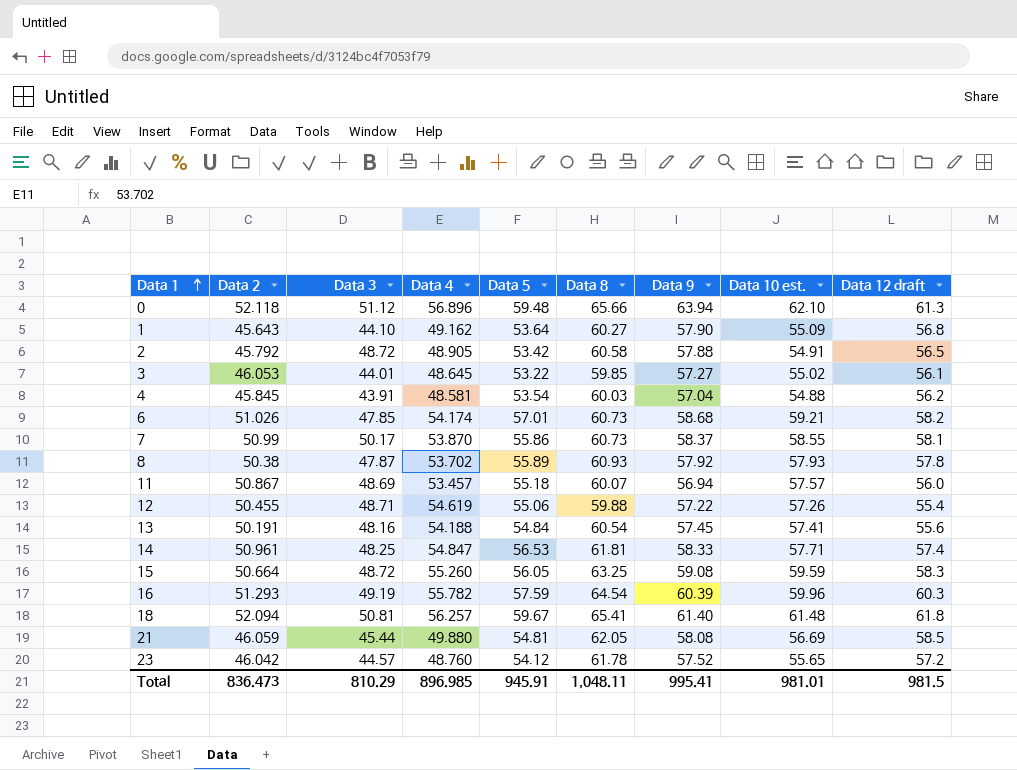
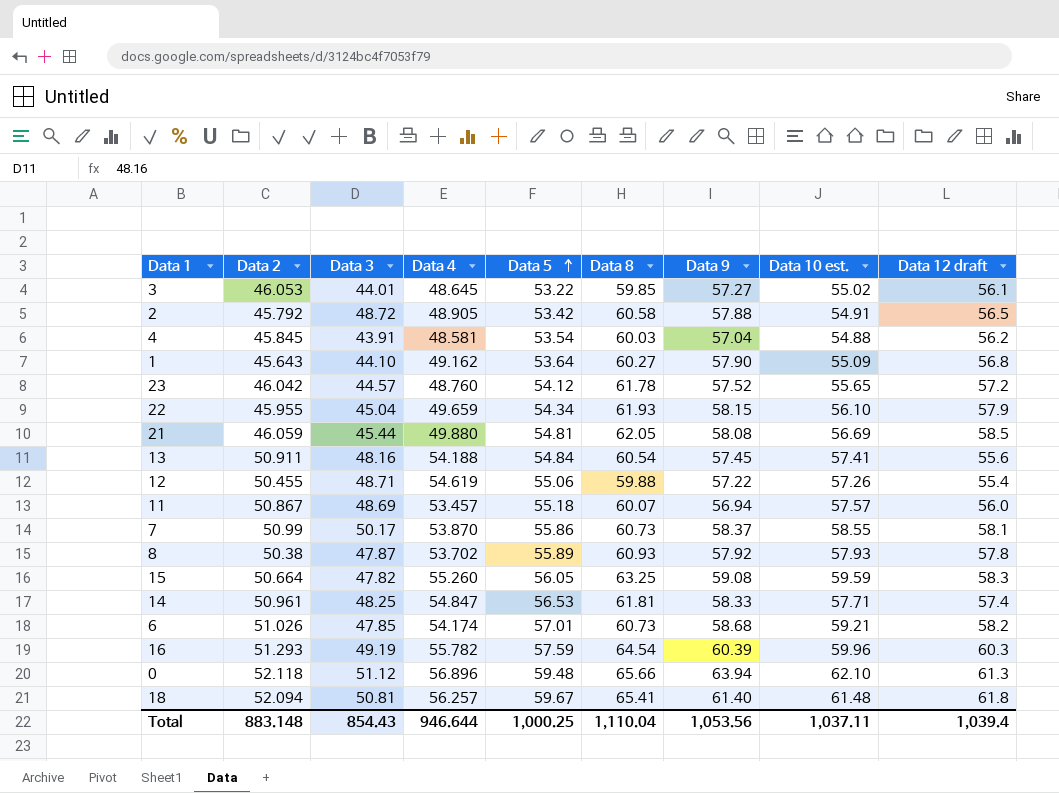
row order: Data 1 ascending -> Data 5 ascending
row 22: none -> 45.955 | 45.04 | 49.659 | 54.34 | 61.93 | 58.15 | 56.10 | 57.9
13 | Data 2: 50.191 -> 50.911
15 | Data 3: 48.72 -> 47.82
Total | Data 2: 836.473 -> 883.148
Total | Data 3: 810.29 -> 854.43
Total | Data 4: 896.985 -> 946.644
Total | Data 5: 945.91 -> 1,000.25
Total | Data 8: 1,048.11 -> 1,110.04
Total | Data 9: 995.41 -> 1,053.56
Total | Data 10 est.: 981.01 -> 1,037.11
Total | Data 12 draft: 981.5 -> 1,039.4

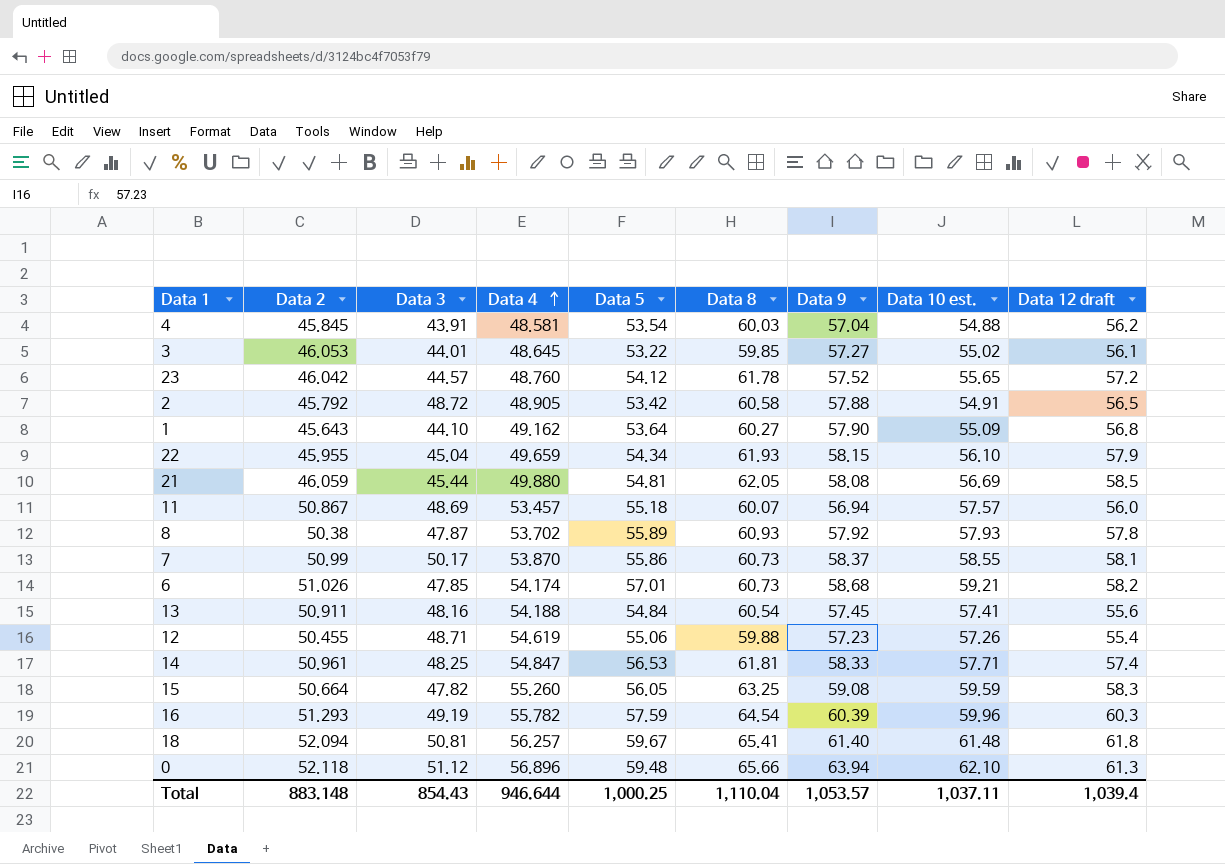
row order: Data 5 ascending -> Data 4 ascending
12 | Data 9: 57.22 -> 57.23
Total | Data 9: 1,053.56 -> 1,053.57

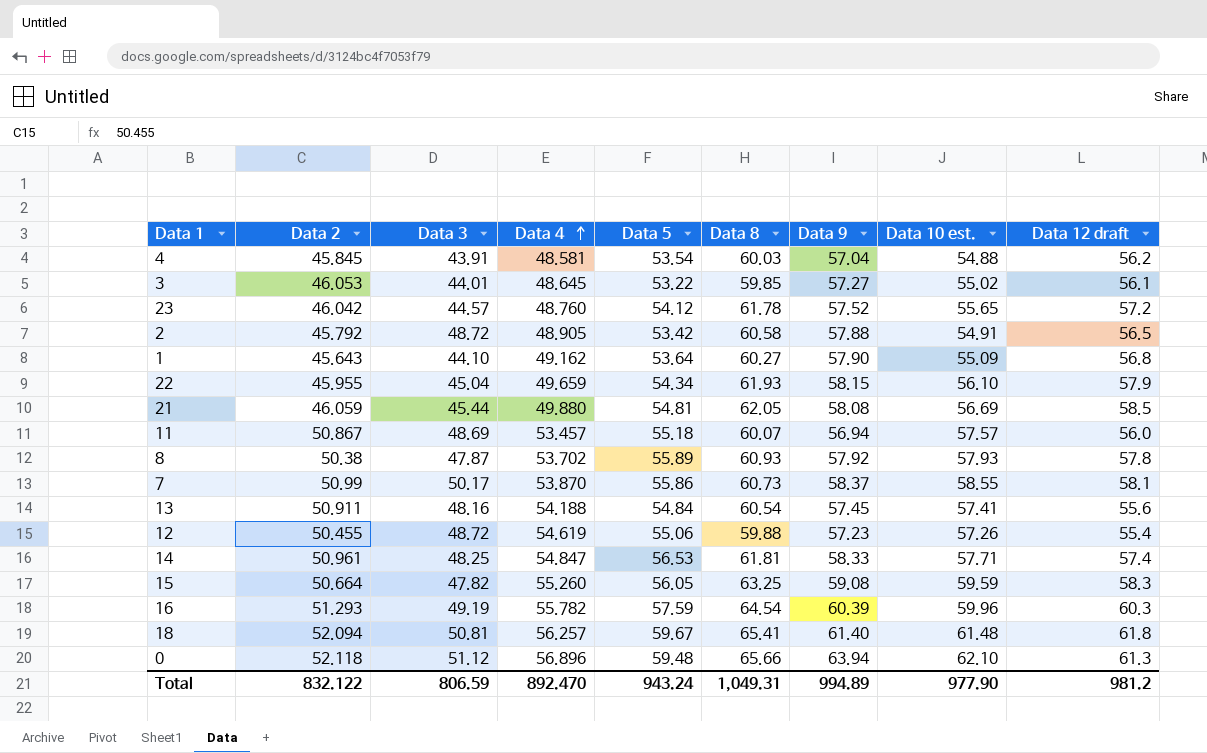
row 6: 51.026 | 47.85 | 54.174 | 57.01 | 60.73 | 58.68 | 59.21 | 58.2 -> none
12 | Data 3: 48.71 -> 48.72
Total | Data 2: 883.148 -> 832.122
Total | Data 3: 854.43 -> 806.59
Total | Data 4: 946.644 -> 892.470
Total | Data 5: 1,000.25 -> 943.24
Total | Data 8: 1,110.04 -> 1,049.31
Total | Data 9: 1,053.57 -> 994.89
Total | Data 10 est.: 1,037.11 -> 977.90
Total | Data 12 draft: 1,039.4 -> 981.2

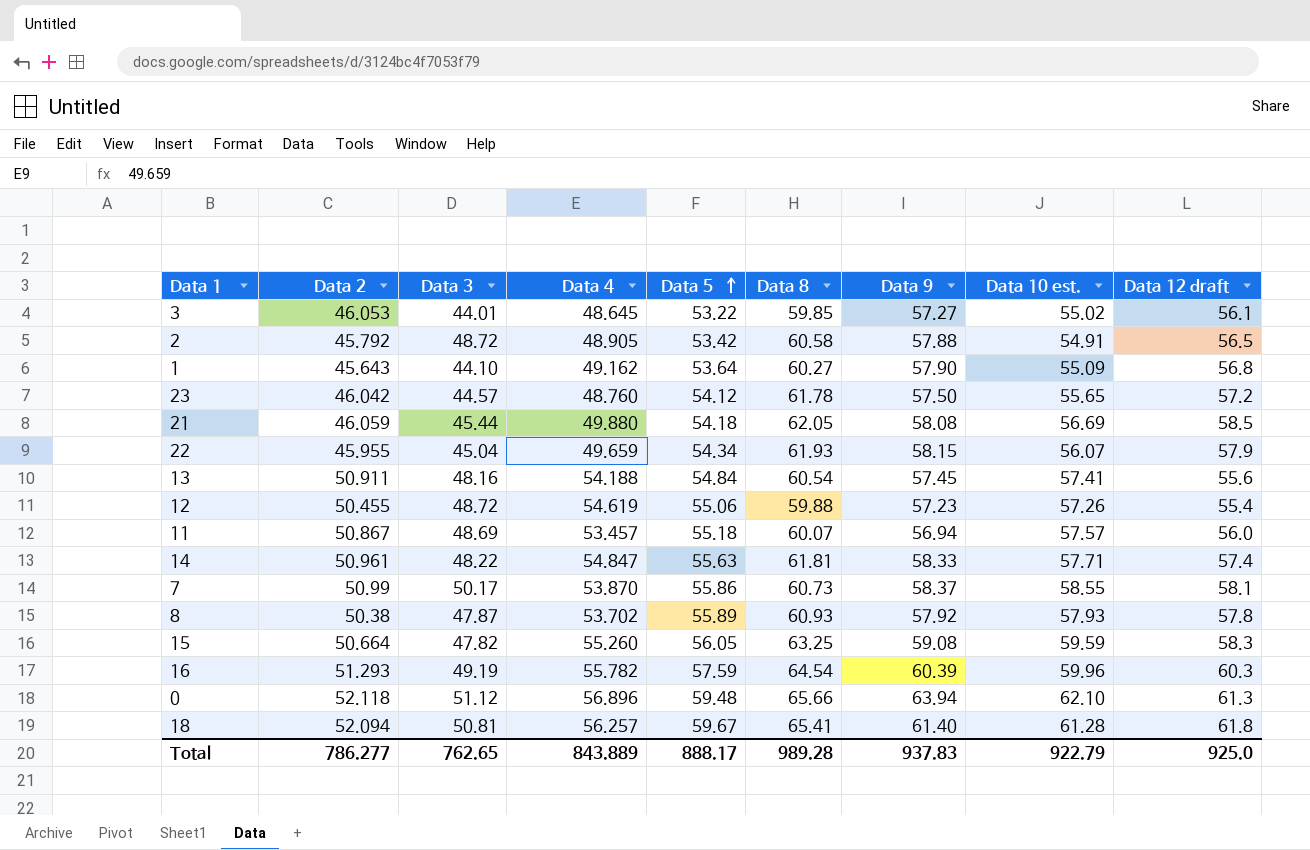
row order: Data 4 ascending -> Data 5 ascending
row 4: 45.845 | 43.91 | 48.581 | 53.54 | 60.03 | 57.04 | 54.88 | 56.2 -> none
23 | Data 9: 57.52 -> 57.50
21 | Data 5: 54.81 -> 54.18
22 | Data 10 est.: 56.10 -> 56.07
14 | Data 3: 48.25 -> 48.22
14 | Data 5: 56.53 -> 55.63
18 | Data 10 est.: 61.48 -> 61.28
Total | Data 2: 832.122 -> 786.277
Total | Data 3: 806.59 -> 762.65
Total | Data 4: 892.470 -> 843.889
Total | Data 5: 943.24 -> 888.17
Total | Data 8: 1,049.31 -> 989.28
Total | Data 9: 994.89 -> 937.83
Total | Data 10 est.: 977.90 -> 922.79
Total | Data 12 draft: 981.2 -> 925.0

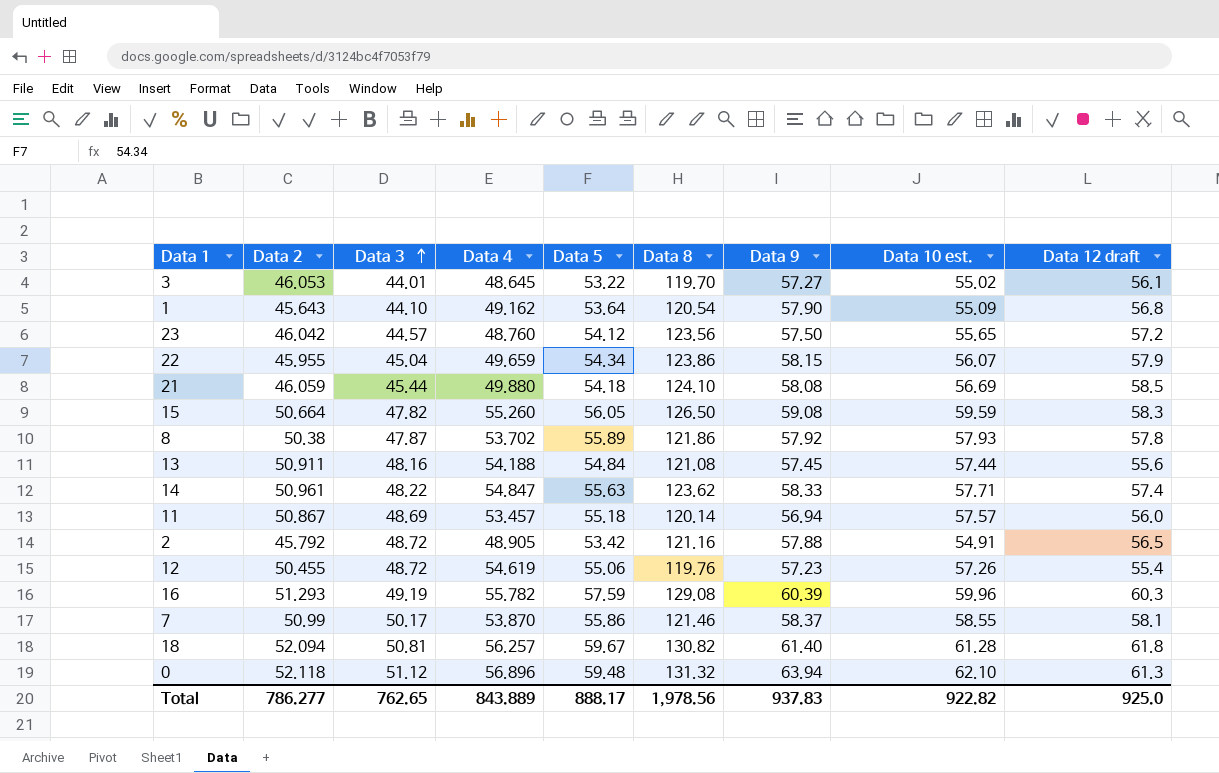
row order: Data 5 ascending -> Data 3 ascending
3 | Data 8: 59.85 -> 119.70
1 | Data 8: 60.27 -> 120.54
23 | Data 8: 61.78 -> 123.56
22 | Data 8: 61.93 -> 123.86
21 | Data 8: 62.05 -> 124.10
15 | Data 8: 63.25 -> 126.50
8 | Data 8: 60.93 -> 121.86
13 | Data 8: 60.54 -> 121.08
13 | Data 10 est.: 57.41 -> 57.44
14 | Data 8: 61.81 -> 123.62
11 | Data 8: 60.07 -> 120.14
2 | Data 8: 60.58 -> 121.16
12 | Data 8: 59.88 -> 119.76
16 | Data 8: 64.54 -> 129.08
7 | Data 8: 60.73 -> 121.46
18 | Data 8: 65.41 -> 130.82
0 | Data 8: 65.66 -> 131.32
Total | Data 8: 989.28 -> 1,978.56
Total | Data 10 est.: 922.79 -> 922.82

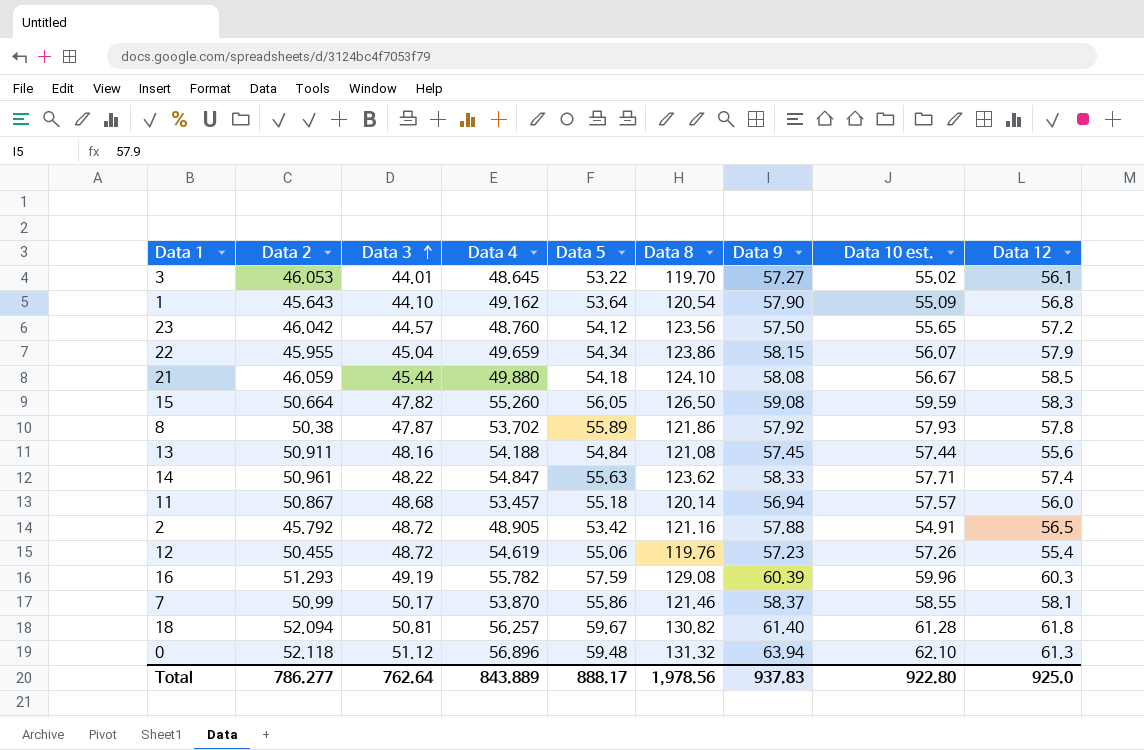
column name: Data 12 draft -> Data 12
21 | Data 10 est.: 56.69 -> 56.67
11 | Data 3: 48.69 -> 48.68
Total | Data 3: 762.65 -> 762.64
Total | Data 10 est.: 922.82 -> 922.80

